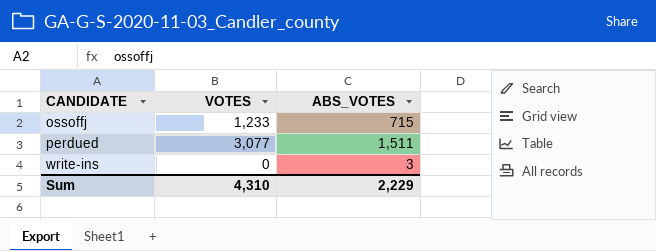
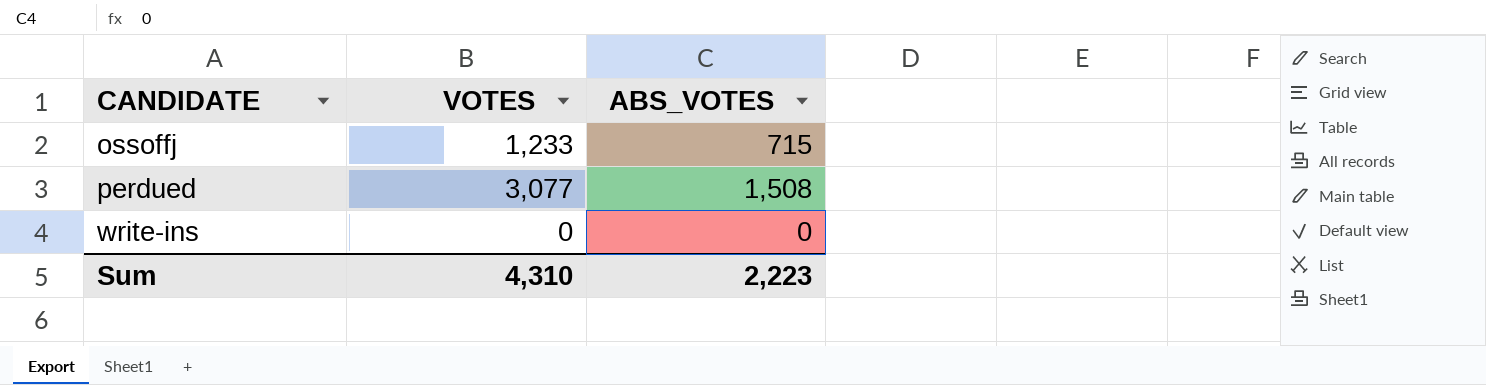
perdued | ABS_VOTES: 1,511 -> 1,508
write-ins | ABS_VOTES: 3 -> 0
Sum | ABS_VOTES: 2,229 -> 2,223

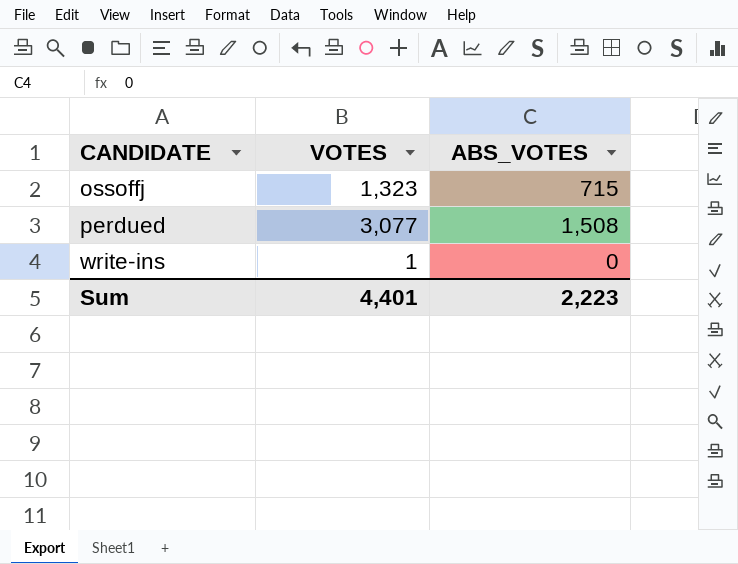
ossoffj | VOTES: 1,233 -> 1,323
write-ins | VOTES: 0 -> 1
Sum | VOTES: 4,310 -> 4,401

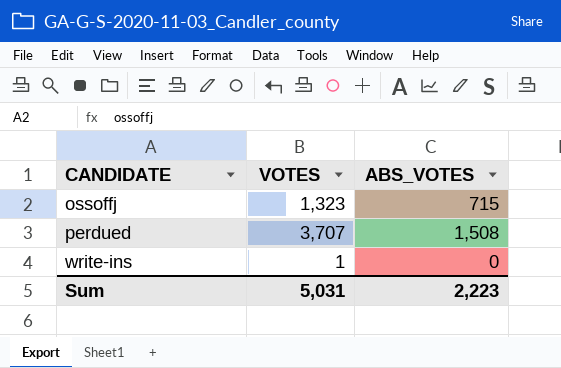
perdued | VOTES: 3,077 -> 3,707
Sum | VOTES: 4,401 -> 5,031

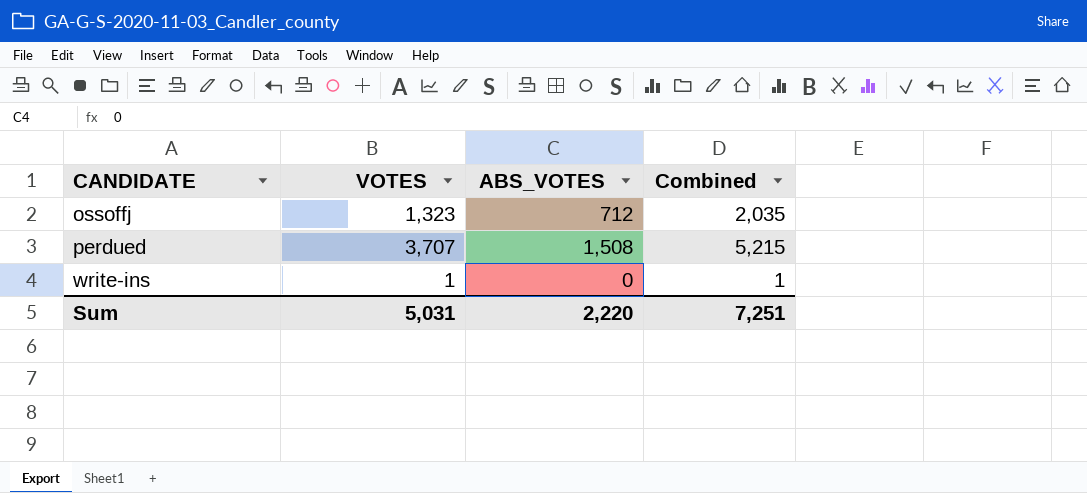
column Combined | formula: none -> [VOTES] + [ABS_VOTES]
ossoffj | ABS_VOTES: 715 -> 712
Sum | ABS_VOTES: 2,223 -> 2,220

